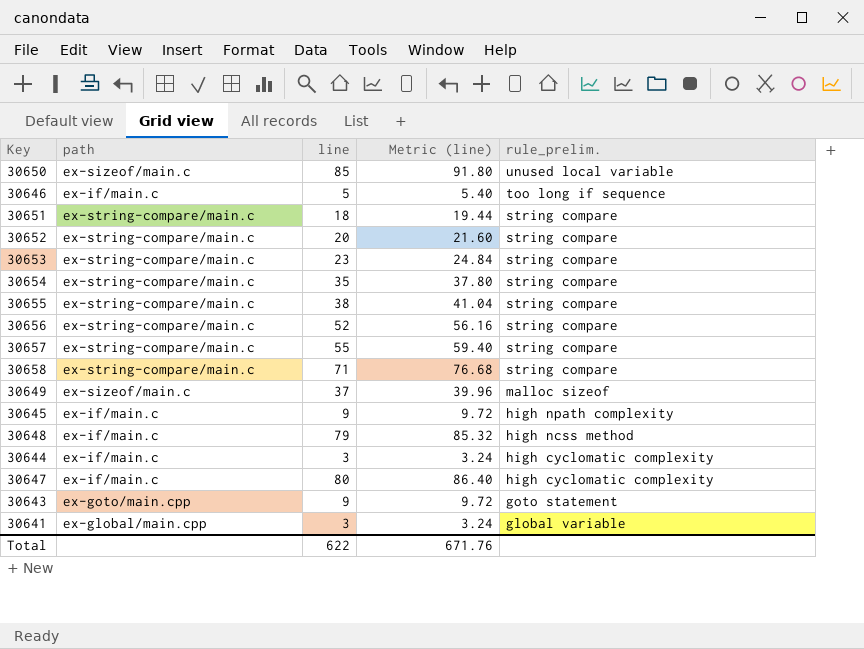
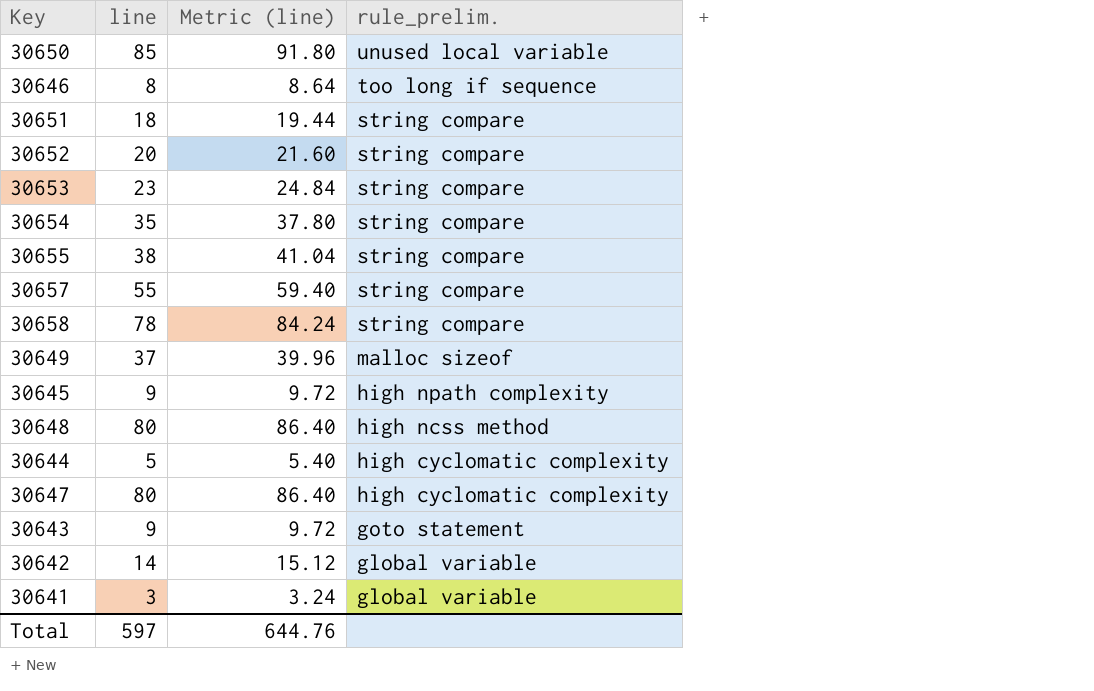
column path | position: 2 -> none
row 30656: ex-string-compare/main.c | 52 | 56.16 | string compare -> none
30646 | line: 5 -> 8
30646 | Metric (line): 5.40 -> 8.64
30658 | line: 71 -> 78
30658 | Metric (line): 76.68 -> 84.24
30648 | line: 79 -> 80
30648 | Metric (line): 85.32 -> 86.40
30644 | line: 3 -> 5
30644 | Metric (line): 3.24 -> 5.40
row 30642: none -> 14 | 15.12 | global variable
Total | line: 622 -> 597
Total | Metric (line): 671.76 -> 644.76

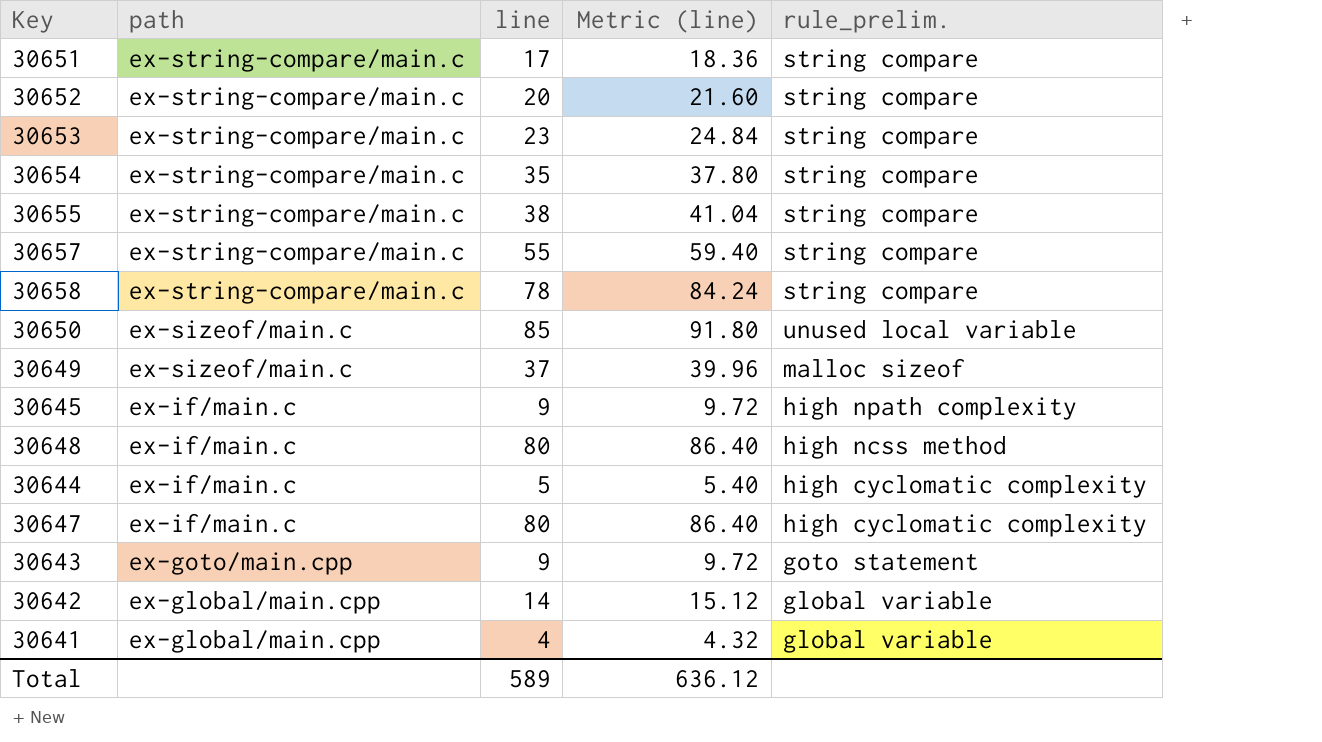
row order: rule_prelim. descending -> path descending
column path | position: none -> 2
row 30646: 8 | 8.64 | too long if sequence -> none
30651 | line: 18 -> 17
30651 | Metric (line): 19.44 -> 18.36
30641 | line: 3 -> 4
30641 | Metric (line): 3.24 -> 4.32
Total | line: 597 -> 589
Total | Metric (line): 644.76 -> 636.12

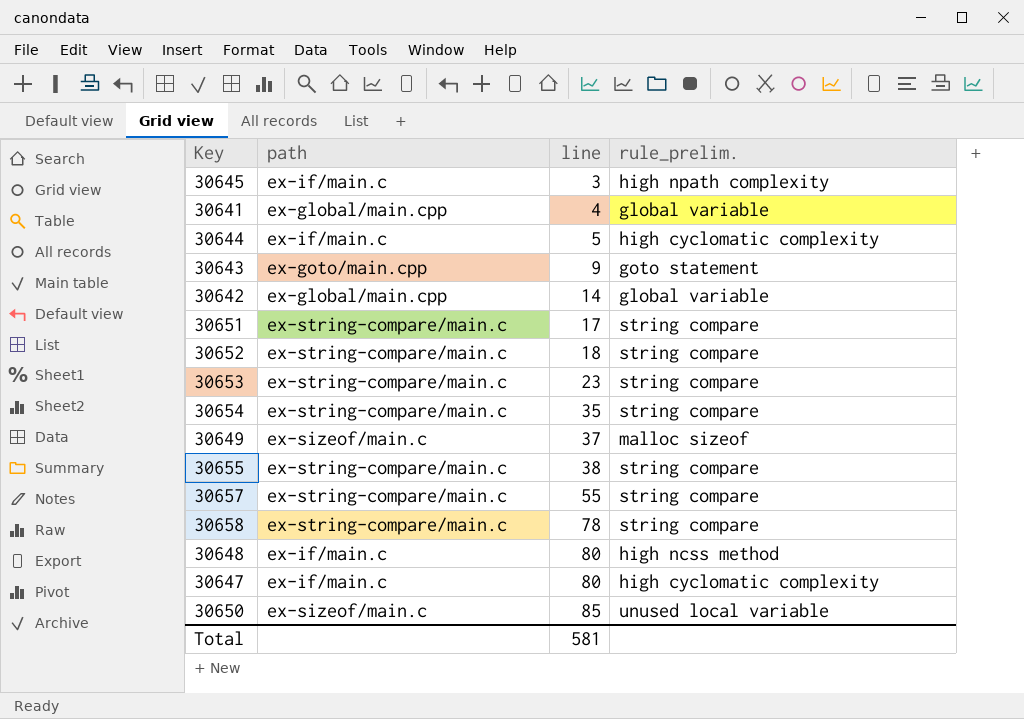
row order: path descending -> line ascending
column Metric (line) | formula: [line] * 1.08 -> none
30645 | line: 9 -> 3
30652 | line: 20 -> 18
Total | line: 589 -> 581

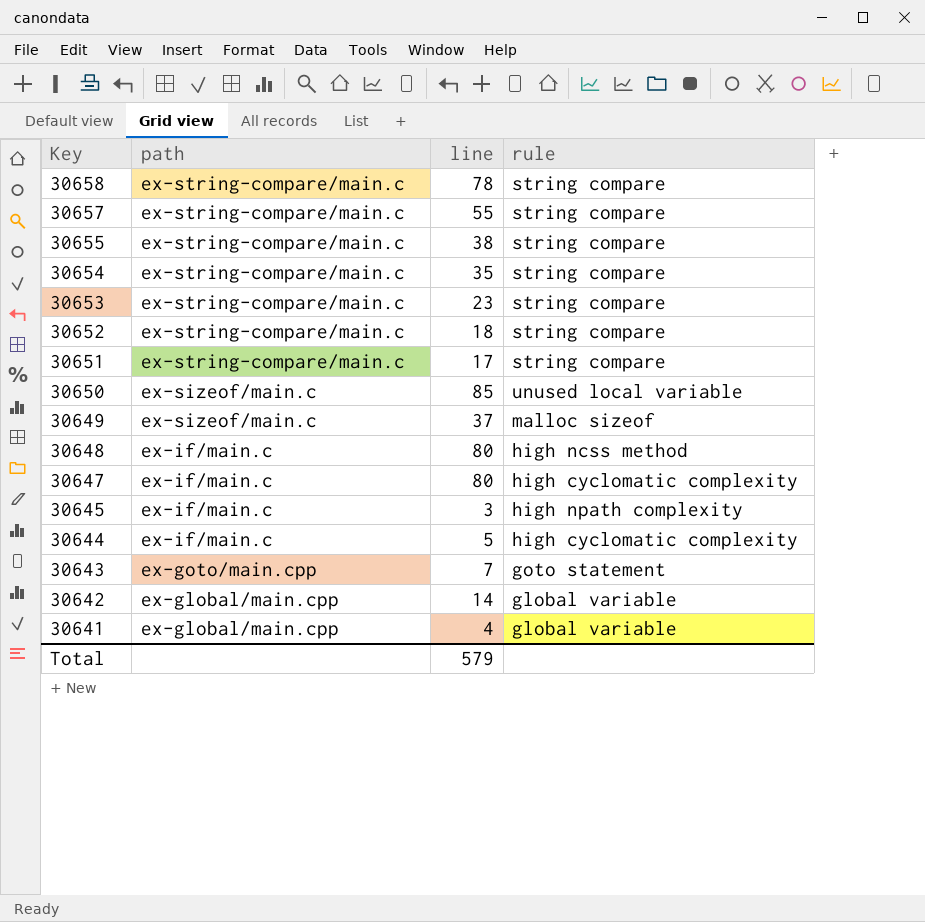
row order: line ascending -> Key descending
column name: rule_prelim. -> rule
30643 | line: 9 -> 7
Total | line: 581 -> 579

